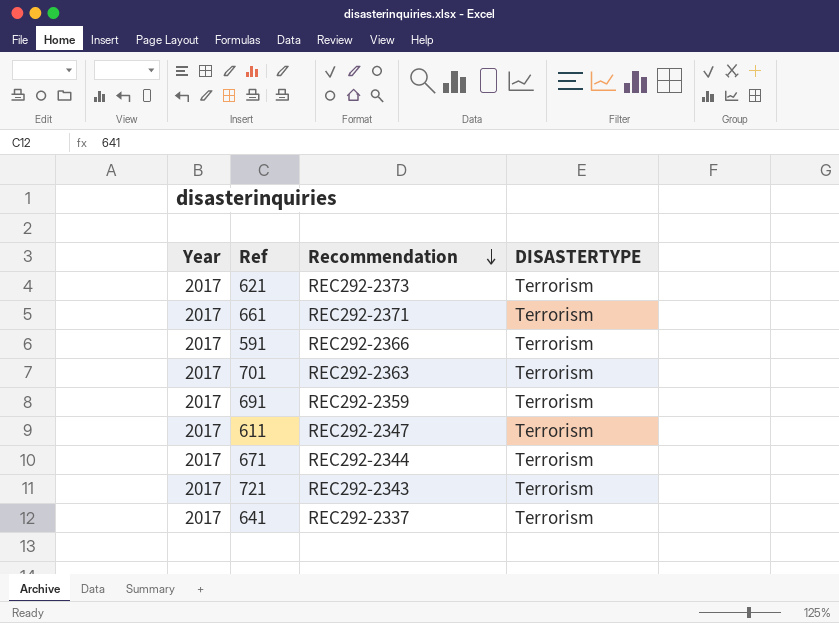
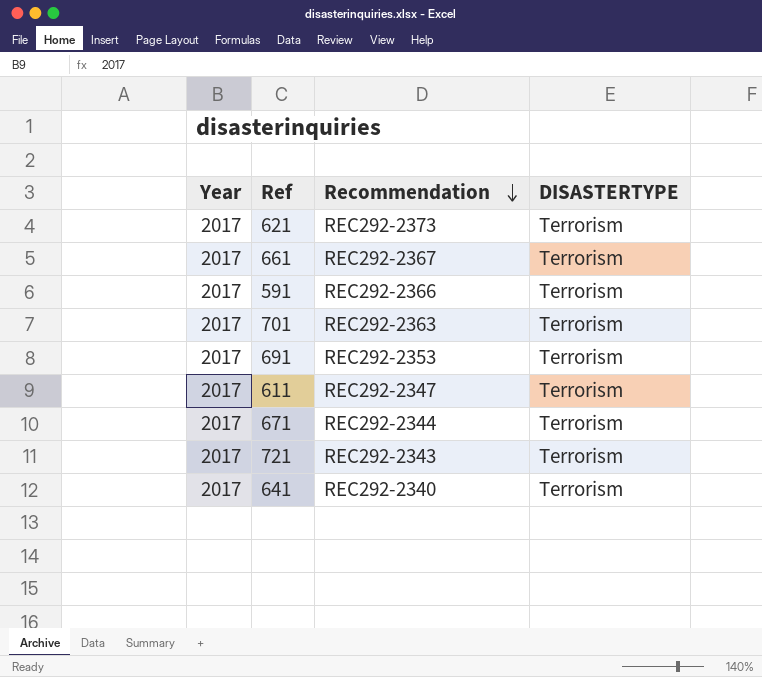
661 | Recommendation: REC292-2371 -> REC292-2367
691 | Recommendation: REC292-2359 -> REC292-2353
641 | Recommendation: REC292-2337 -> REC292-2340

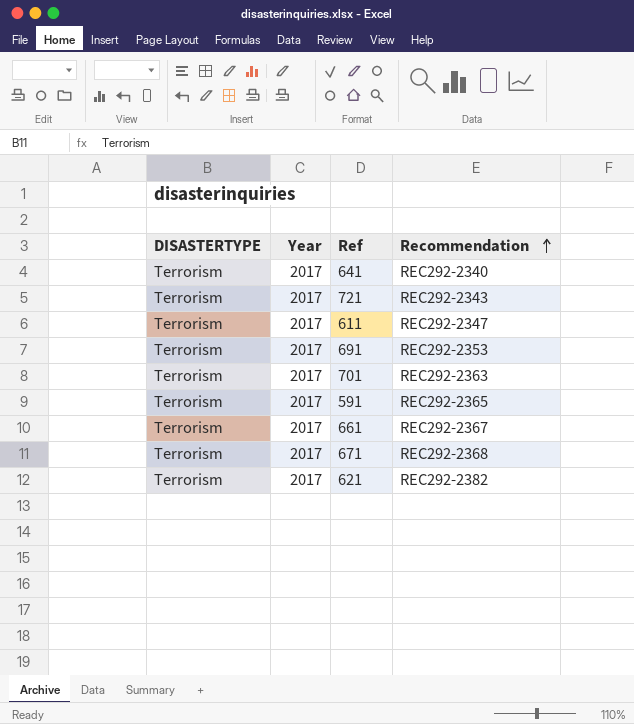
row order: Recommendation descending -> Recommendation ascending
column DISASTERTYPE | position: 4 -> 1
591 | Recommendation: REC292-2366 -> REC292-2365
671 | Recommendation: REC292-2344 -> REC292-2368
621 | Recommendation: REC292-2373 -> REC292-2382

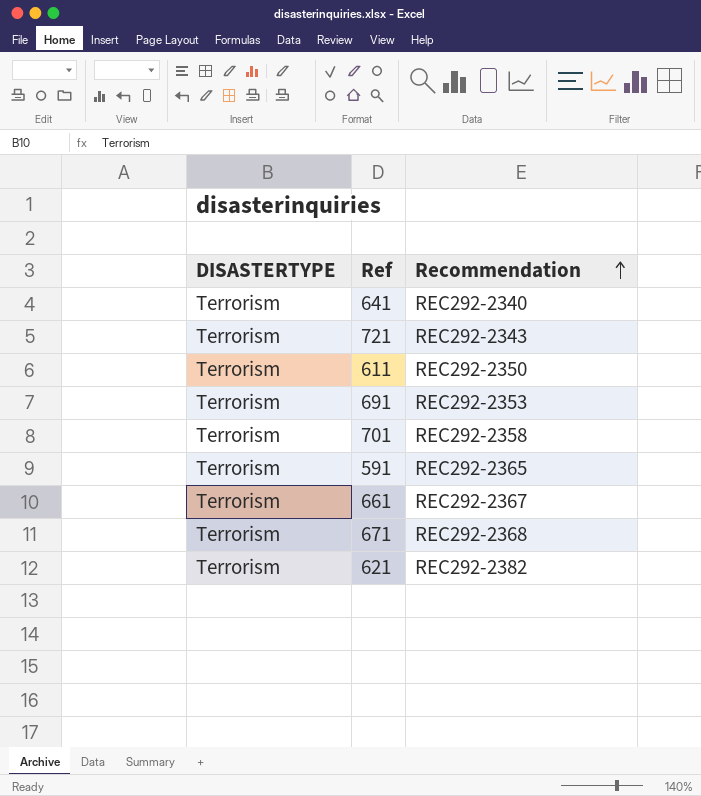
column Year | position: 2 -> none
611 | Recommendation: REC292-2347 -> REC292-2350
701 | Recommendation: REC292-2363 -> REC292-2358

